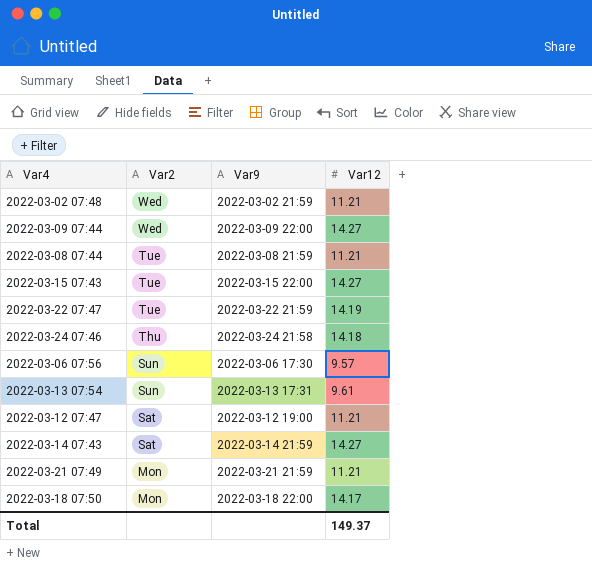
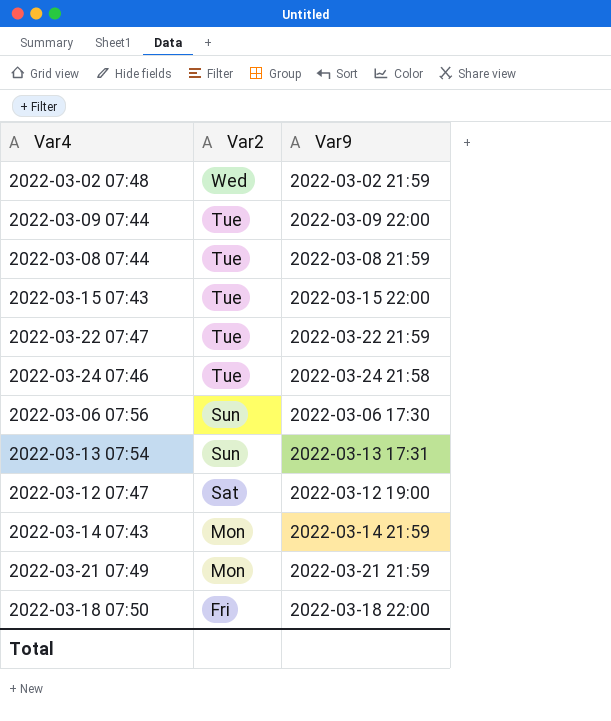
column Var12 | position: 4 -> none
2022-03-09 07:44 | Var2: Wed -> Tue
2022-03-24 07:46 | Var2: Thu -> Tue
2022-03-14 07:43 | Var2: Sat -> Mon
2022-03-18 07:50 | Var2: Mon -> Fri

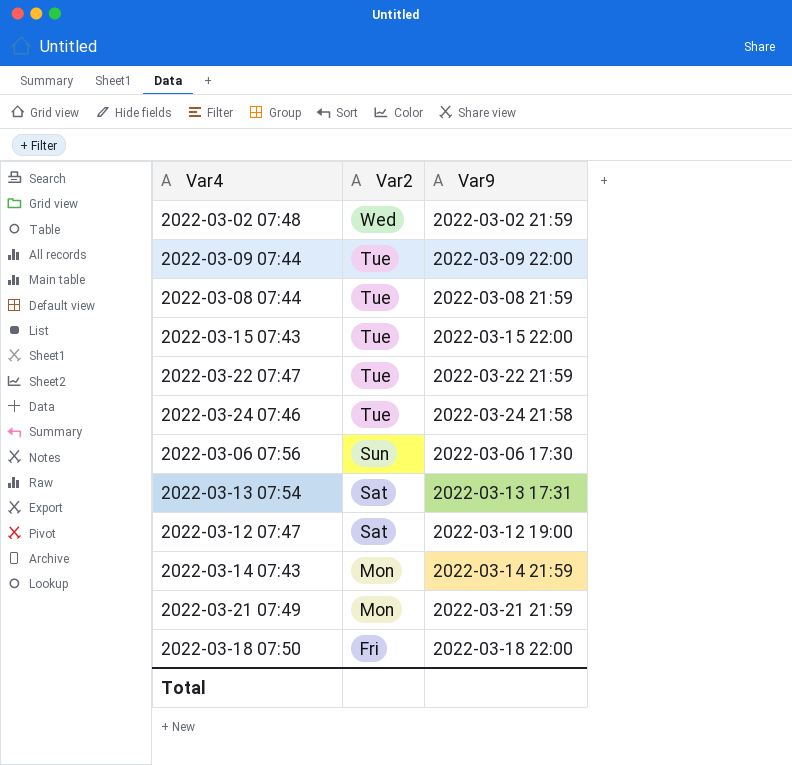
2022-03-13 07:54 | Var2: Sun -> Sat

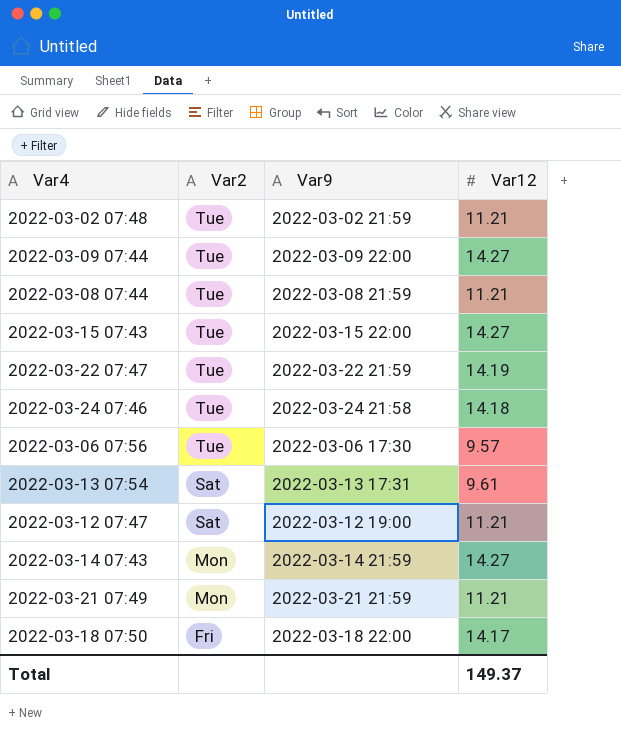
column Var12 | position: none -> 4
2022-03-02 07:48 | Var2: Wed -> Tue
2022-03-06 07:56 | Var2: Sun -> Tue

